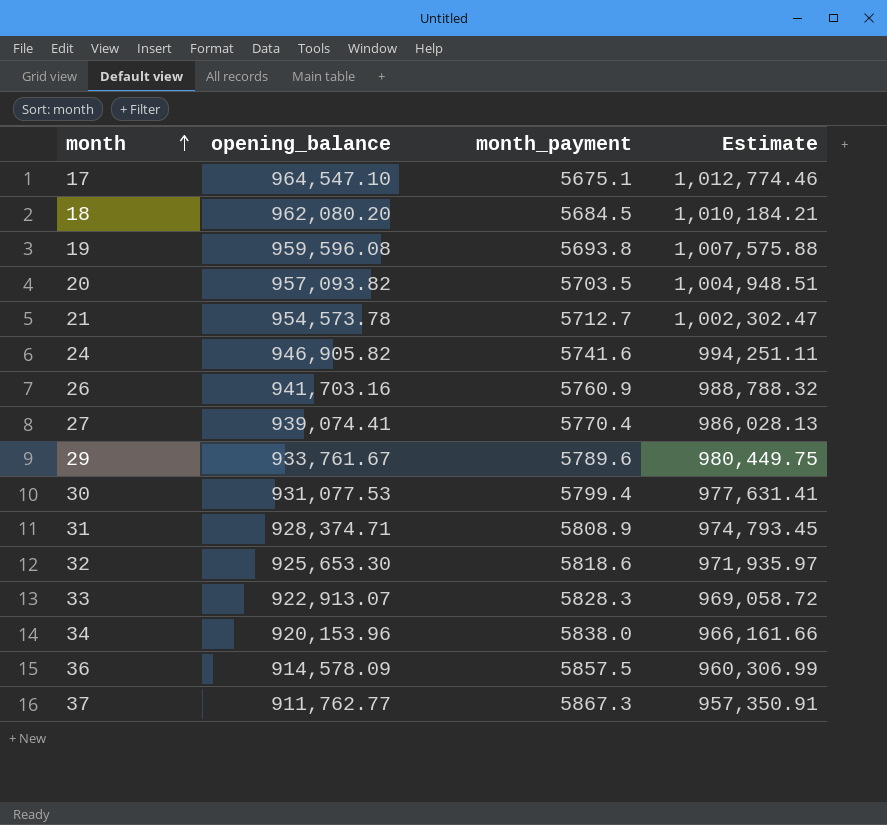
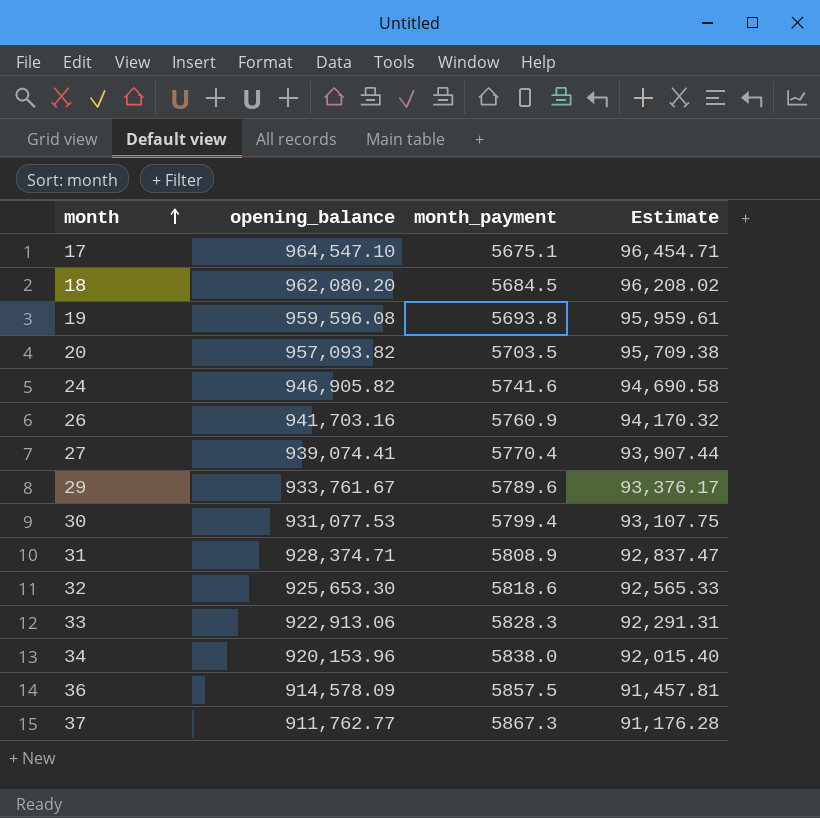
column Estimate | formula: [opening_balance] * 1.05 -> [opening_balance] * 0.1
row 21: 954,573.78 | 5712.7 | 1,002,302.47 -> none
33 | opening_balance: 922,913.07 -> 922,913.06

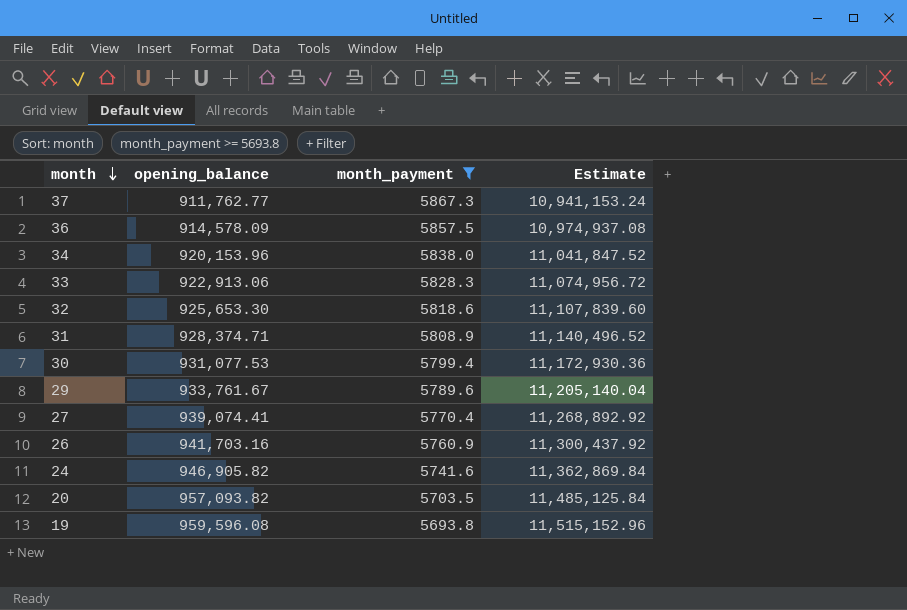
filter: none -> month_payment >= 5693.8
row order: month ascending -> month descending
column Estimate | formula: [opening_balance] * 0.1 -> [opening_balance] * 12

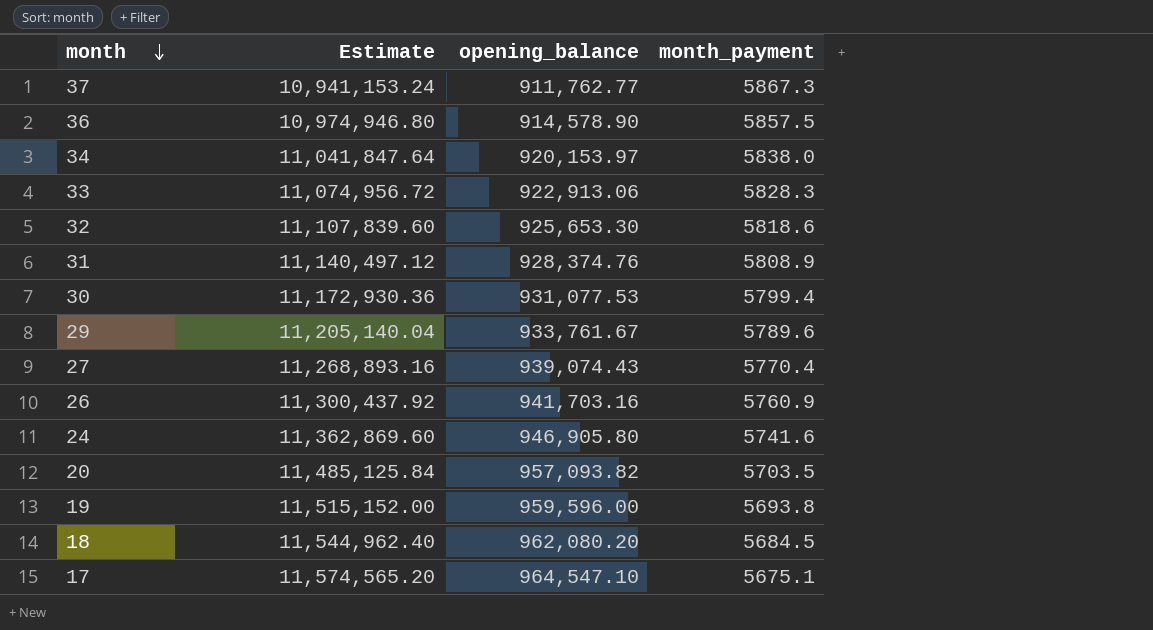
filter: month_payment >= 5693.8 -> none
column Estimate | position: 4 -> 2
36 | Estimate: 10,974,937.08 -> 10,974,946.80
36 | opening_balance: 914,578.09 -> 914,578.90
34 | Estimate: 11,041,847.52 -> 11,041,847.64
34 | opening_balance: 920,153.96 -> 920,153.97
31 | Estimate: 11,140,496.52 -> 11,140,497.12
31 | opening_balance: 928,374.71 -> 928,374.76
27 | Estimate: 11,268,892.92 -> 11,268,893.16
27 | opening_balance: 939,074.41 -> 939,074.43
24 | Estimate: 11,362,869.84 -> 11,362,869.60
24 | opening_balance: 946,905.82 -> 946,905.80
19 | Estimate: 11,515,152.96 -> 11,515,152.00
19 | opening_balance: 959,596.08 -> 959,596.00

